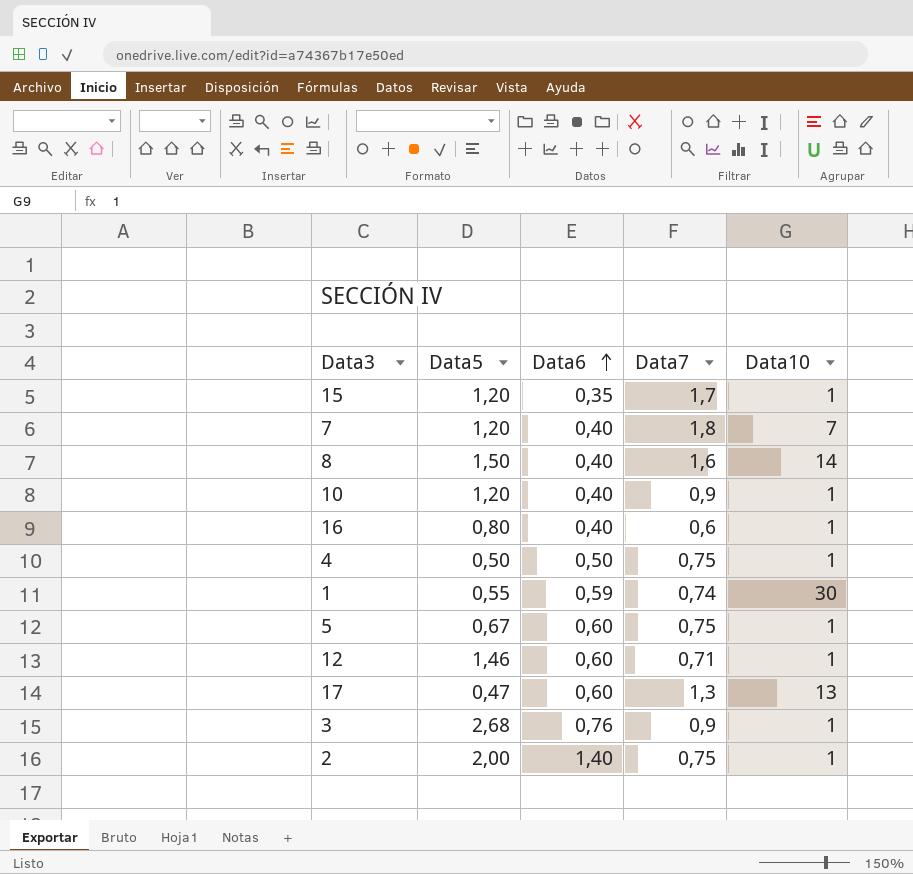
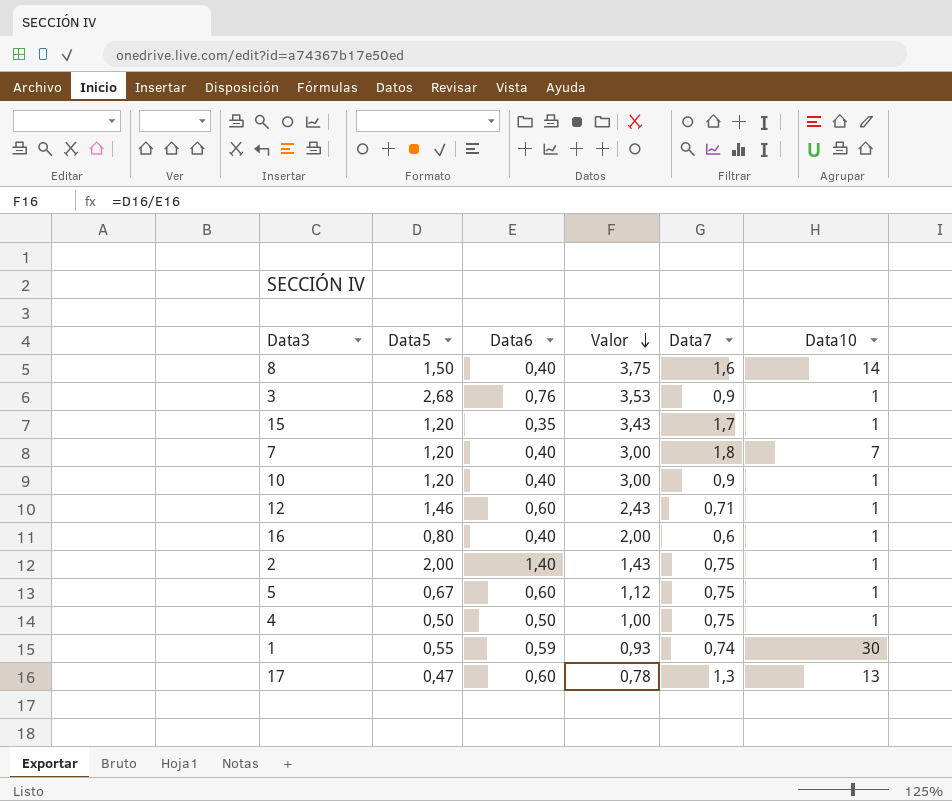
row order: Data6 ascending -> Valor descending
column Valor | formula: none -> [Data5] / [Data6]

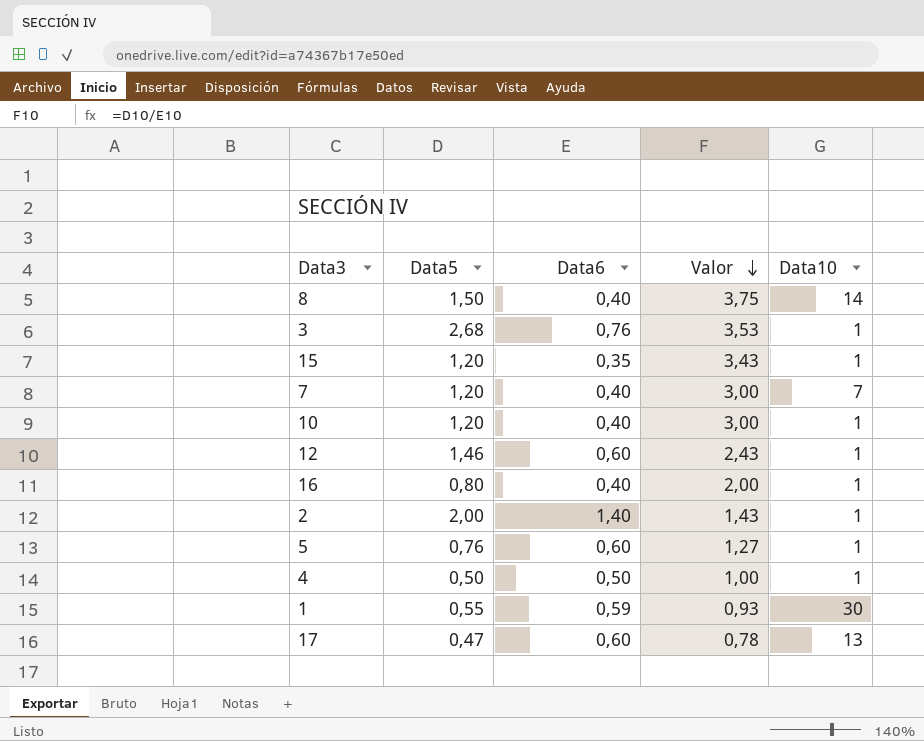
column Data7 | position: 5 -> none
5 | Data5: 0,67 -> 0,76
5 | Valor: 1,12 -> 1,27

